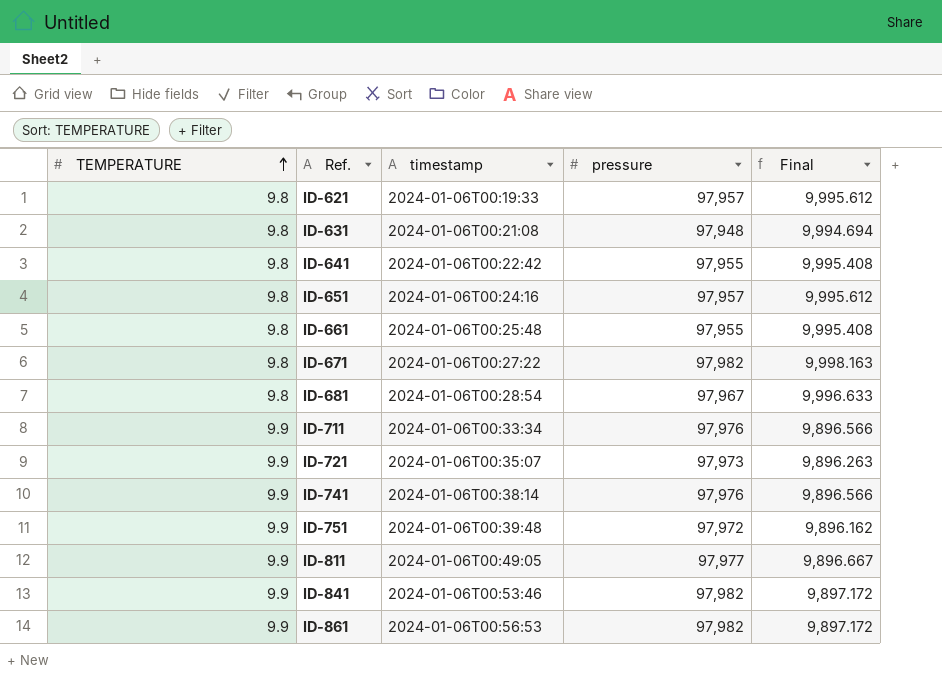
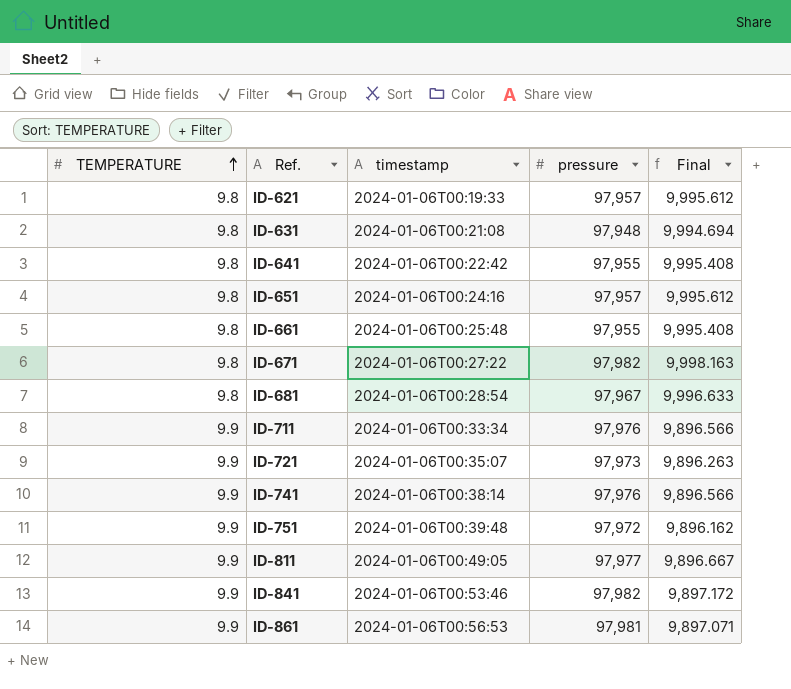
ID-861 | pressure: 97,982 -> 97,981
ID-861 | Final: 9,897.172 -> 9,897.071

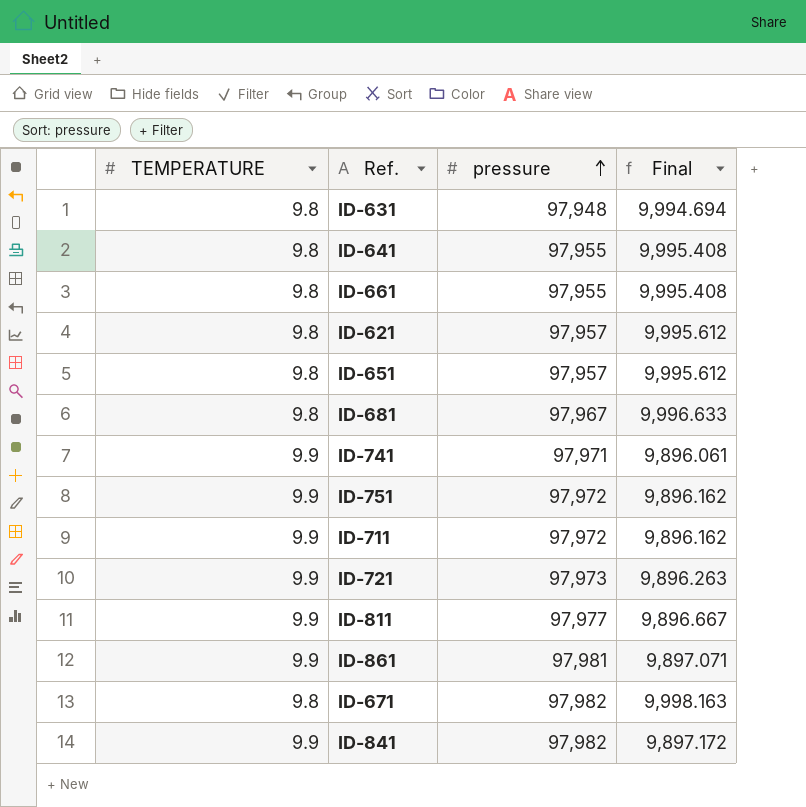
row order: TEMPERATURE ascending -> pressure ascending
column timestamp | position: 3 -> none
ID-741 | pressure: 97,976 -> 97,971
ID-741 | Final: 9,896.566 -> 9,896.061
ID-711 | pressure: 97,976 -> 97,972
ID-711 | Final: 9,896.566 -> 9,896.162

